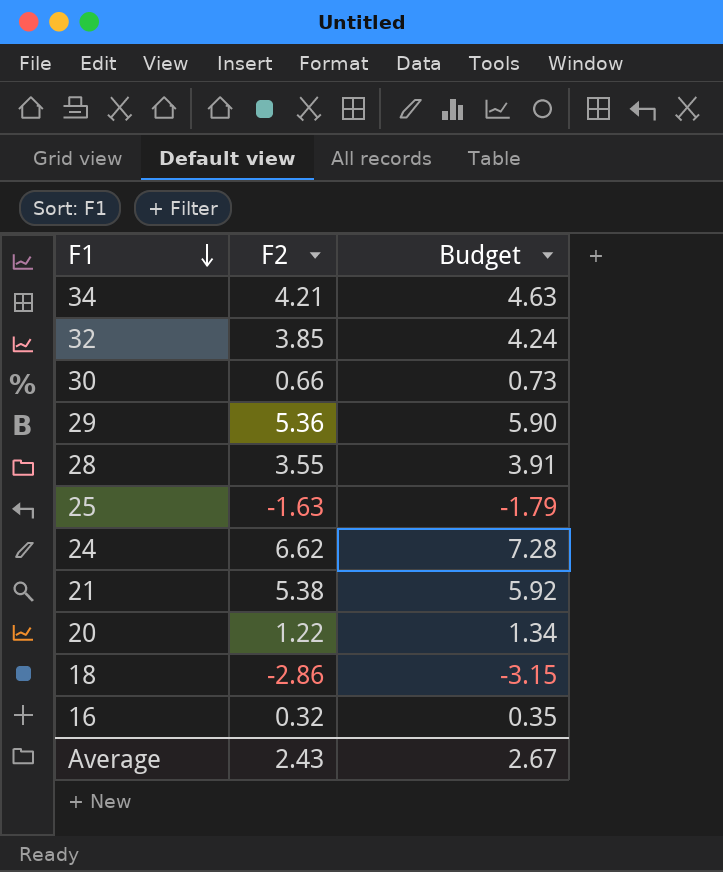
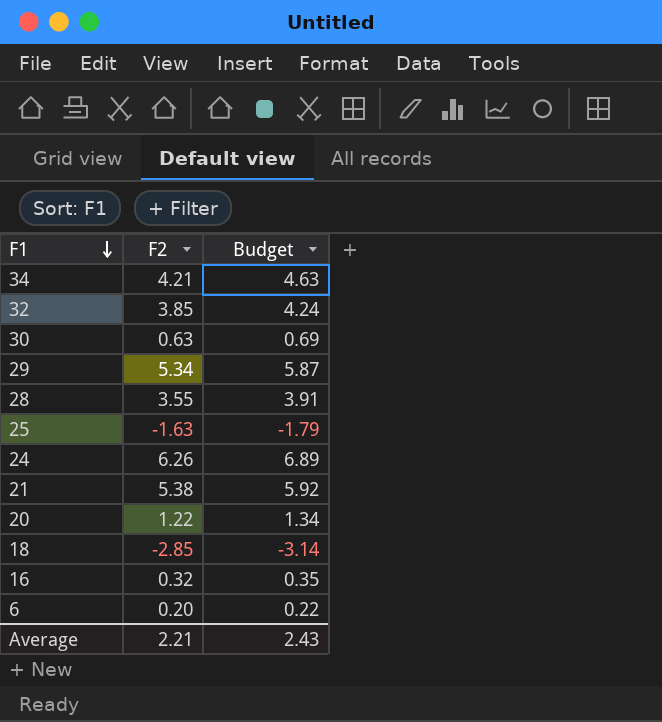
30 | F2: 0.66 -> 0.63
30 | Budget: 0.73 -> 0.69
29 | F2: 5.36 -> 5.34
29 | Budget: 5.90 -> 5.87
24 | F2: 6.62 -> 6.26
24 | Budget: 7.28 -> 6.89
18 | F2: -2.86 -> -2.85
18 | Budget: -3.15 -> -3.14
row 6: none -> 0.20 | 0.22
Average | F2: 2.43 -> 2.21
Average | Budget: 2.67 -> 2.43

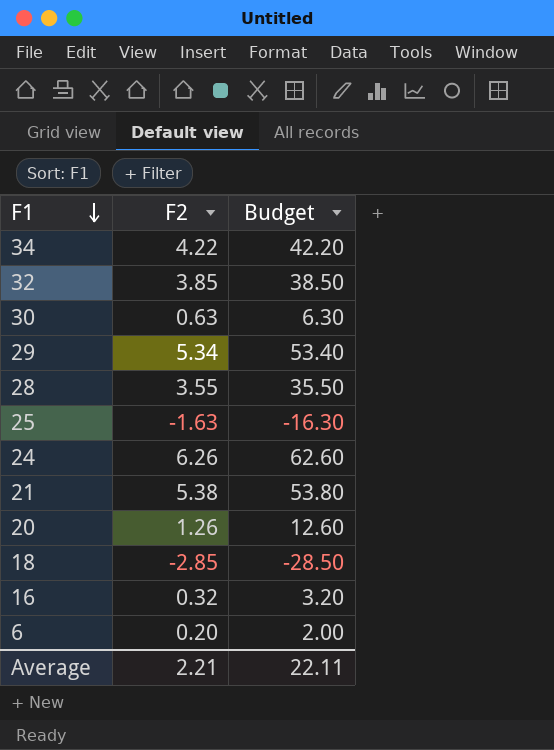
column Budget | formula: [F2] * 1.1 -> [F2] * 10
34 | F2: 4.21 -> 4.22
20 | F2: 1.22 -> 1.26
Average | Budget: 2.43 -> 22.11

